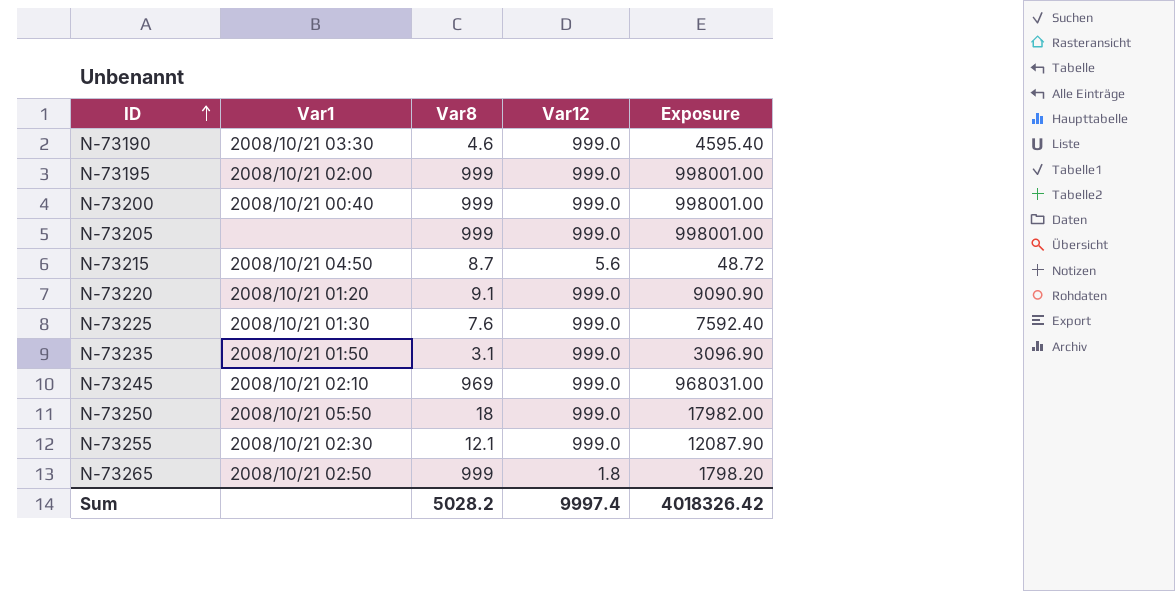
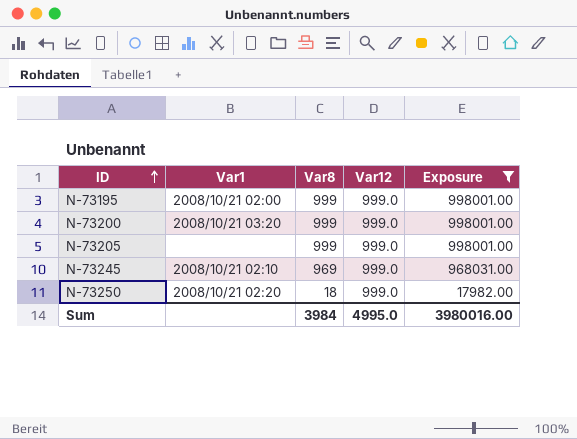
filter: none -> Exposure >= 17982.00
N-73200 | Var1: 2008/10/21 00:40 -> 2008/10/21 03:20
N-73250 | Var1: 2008/10/21 05:50 -> 2008/10/21 02:20
Sum | Var8: 5028.2 -> 3984
Sum | Var12: 9997.4 -> 4995.0
Sum | Exposure: 4018326.42 -> 3980016.00

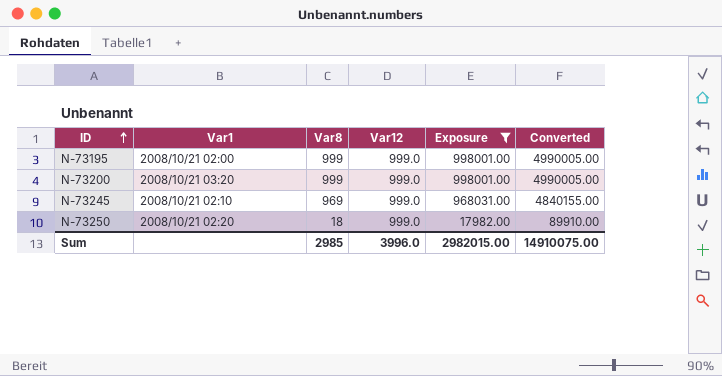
column Converted | formula: none -> [Exposure] * 5
row N-73205: none | 999 | 999.0 | 998001.00 -> none
Sum | Var8: 3984 -> 2985
Sum | Var12: 4995.0 -> 3996.0
Sum | Exposure: 3980016.00 -> 2982015.00

